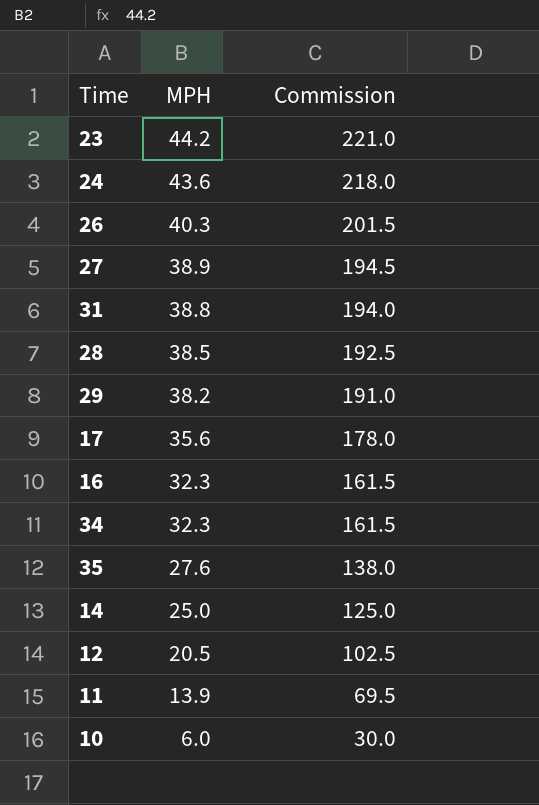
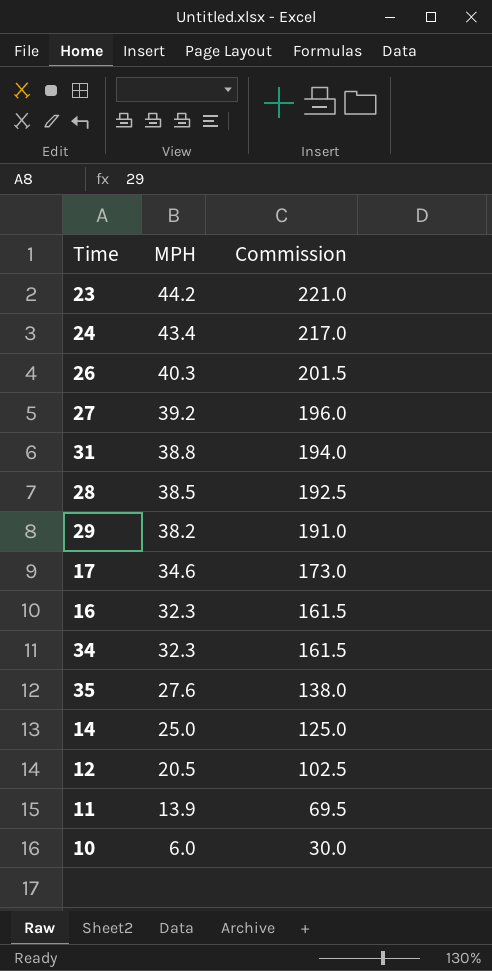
24 | MPH: 43.6 -> 43.4
24 | Commission: 218.0 -> 217.0
27 | MPH: 38.9 -> 39.2
27 | Commission: 194.5 -> 196.0
17 | MPH: 35.6 -> 34.6
17 | Commission: 178.0 -> 173.0

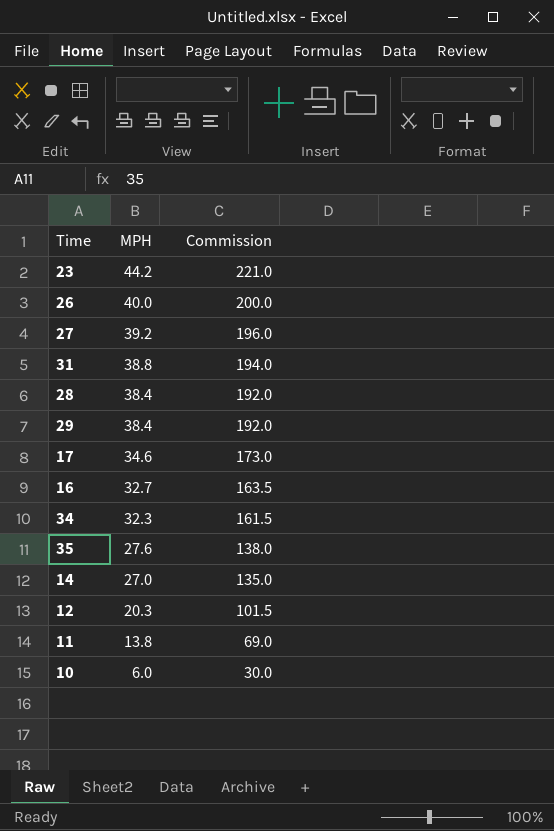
row 24: 43.4 | 217.0 -> none
26 | MPH: 40.3 -> 40.0
26 | Commission: 201.5 -> 200.0
28 | MPH: 38.5 -> 38.4
28 | Commission: 192.5 -> 192.0
29 | MPH: 38.2 -> 38.4
29 | Commission: 191.0 -> 192.0
16 | MPH: 32.3 -> 32.7
16 | Commission: 161.5 -> 163.5
14 | MPH: 25.0 -> 27.0
14 | Commission: 125.0 -> 135.0
12 | MPH: 20.5 -> 20.3
12 | Commission: 102.5 -> 101.5
11 | MPH: 13.9 -> 13.8
11 | Commission: 69.5 -> 69.0

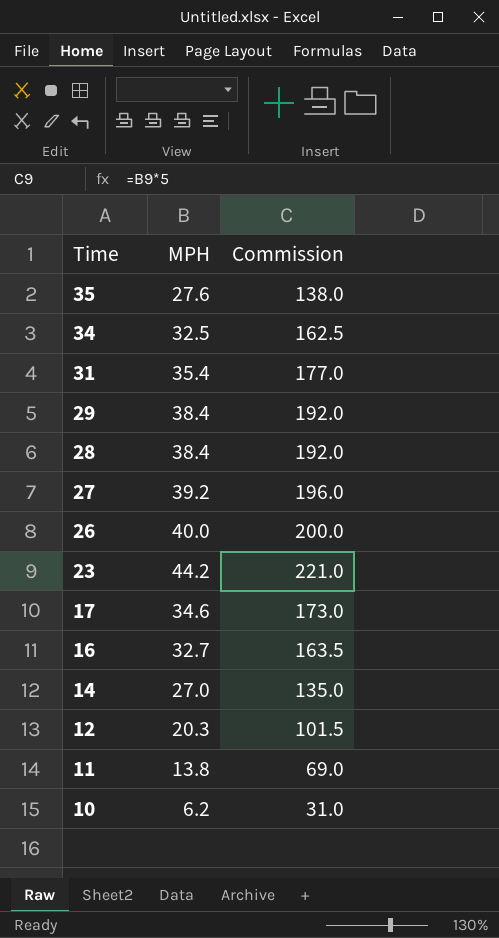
row order: MPH descending -> Time descending
34 | MPH: 32.3 -> 32.5
34 | Commission: 161.5 -> 162.5
31 | MPH: 38.8 -> 35.4
31 | Commission: 194.0 -> 177.0
10 | MPH: 6.0 -> 6.2
10 | Commission: 30.0 -> 31.0

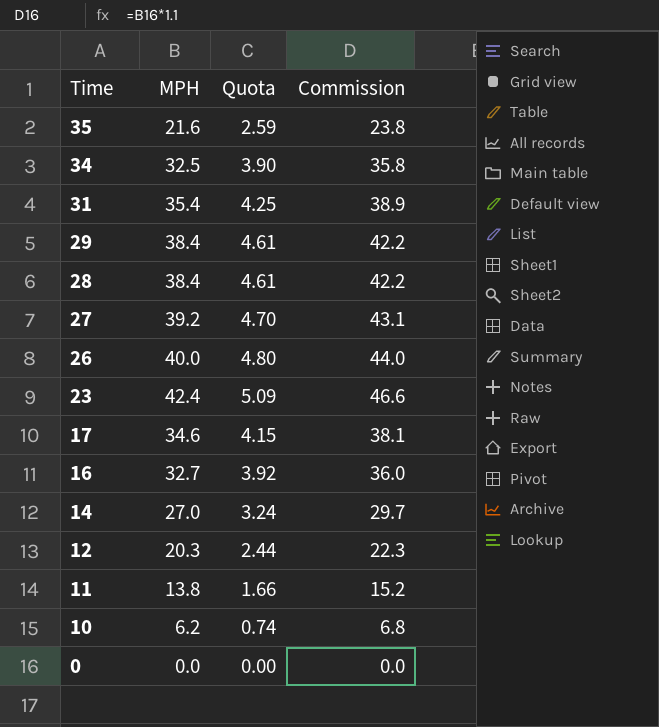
column Quota | formula: none -> [MPH] * 0.12
column Commission | formula: [MPH] * 5 -> [MPH] * 1.1
35 | MPH: 27.6 -> 21.6
23 | MPH: 44.2 -> 42.4
row 0: none -> 0.0 | 0.00 | 0.0

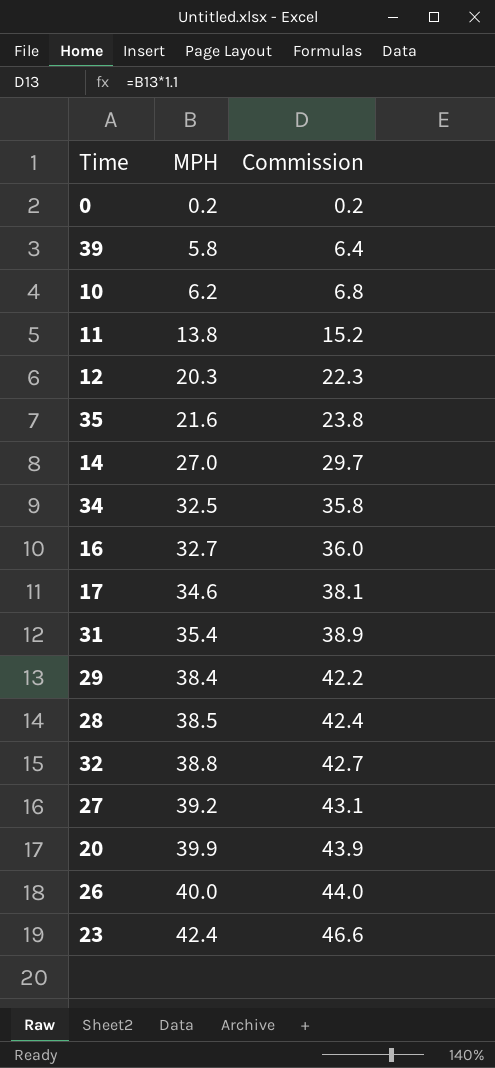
row order: Time descending -> MPH ascending
column Quota | formula: [MPH] * 0.12 -> none
0 | MPH: 0.0 -> 0.2
0 | Commission: 0.0 -> 0.2
row 39: none -> 5.8 | 6.4
28 | MPH: 38.4 -> 38.5
28 | Commission: 42.2 -> 42.4
row 32: none -> 38.8 | 42.7
row 20: none -> 39.9 | 43.9

